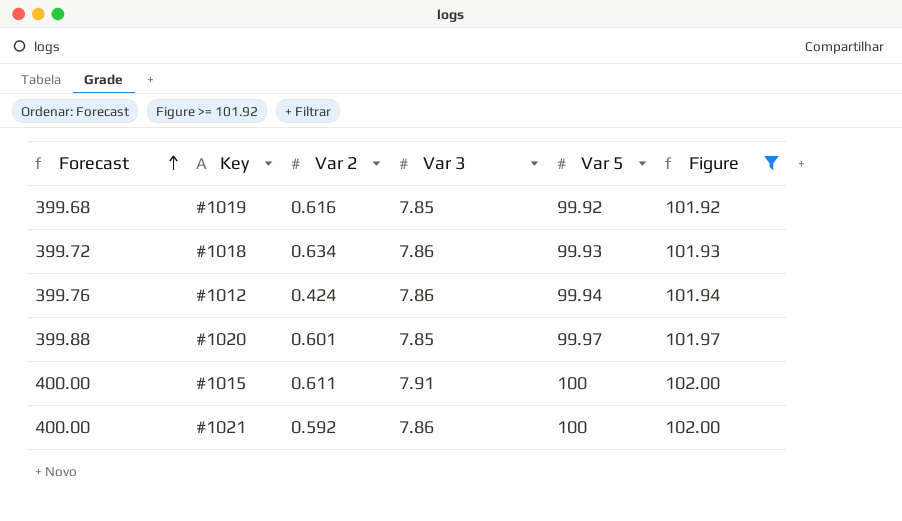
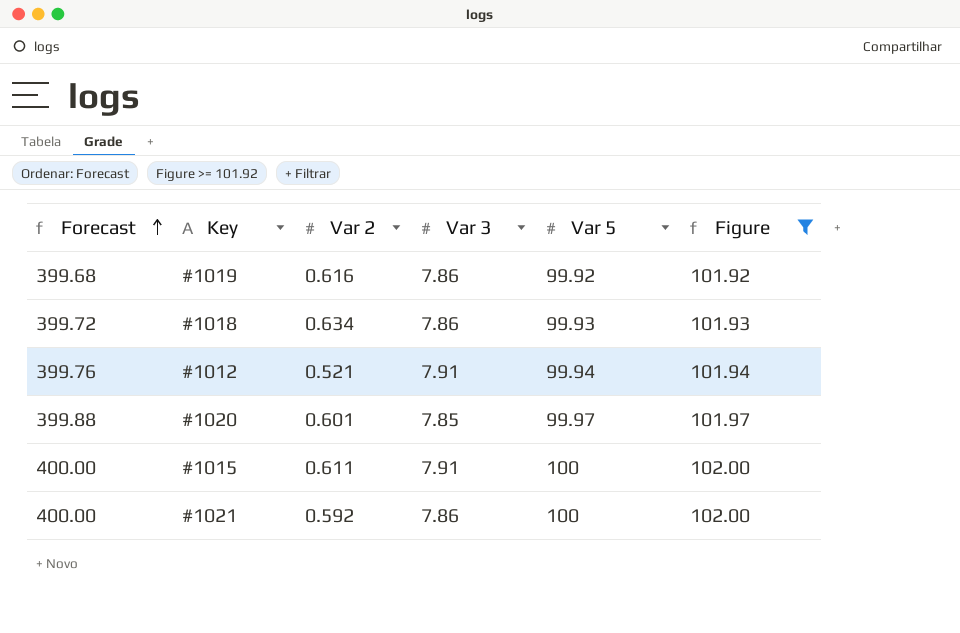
#1019 | Var 3: 7.85 -> 7.86
#1012 | Var 2: 0.424 -> 0.521
#1012 | Var 3: 7.86 -> 7.91

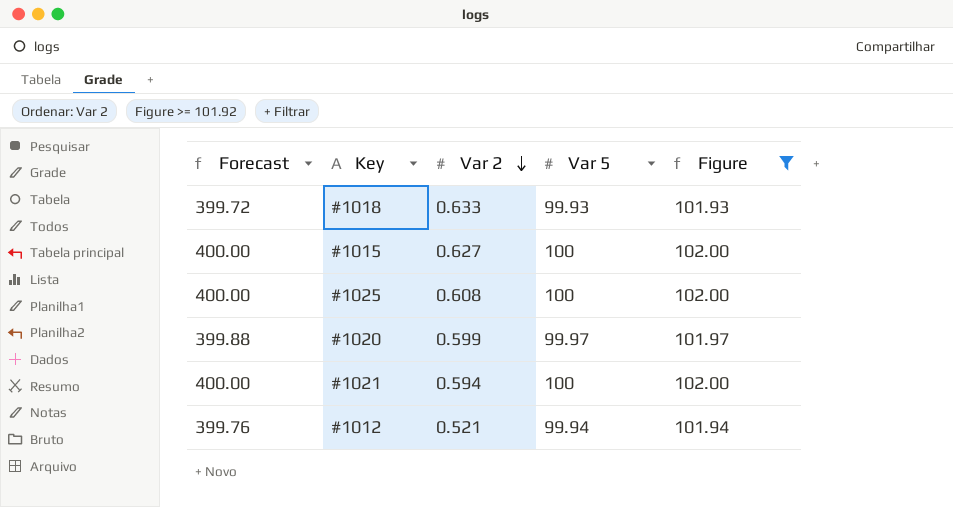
row order: Forecast ascending -> Var 2 descending
column Var 3 | position: 4 -> none
row #1019: 399.68 | 0.616 | 7.86 | 99.92 | 101.92 -> none
#1018 | Var 2: 0.634 -> 0.633
#1015 | Var 2: 0.611 -> 0.627
row #1025: none -> 400.00 | 0.608 | 100 | 102.00
#1020 | Var 2: 0.601 -> 0.599
#1021 | Var 2: 0.592 -> 0.594

